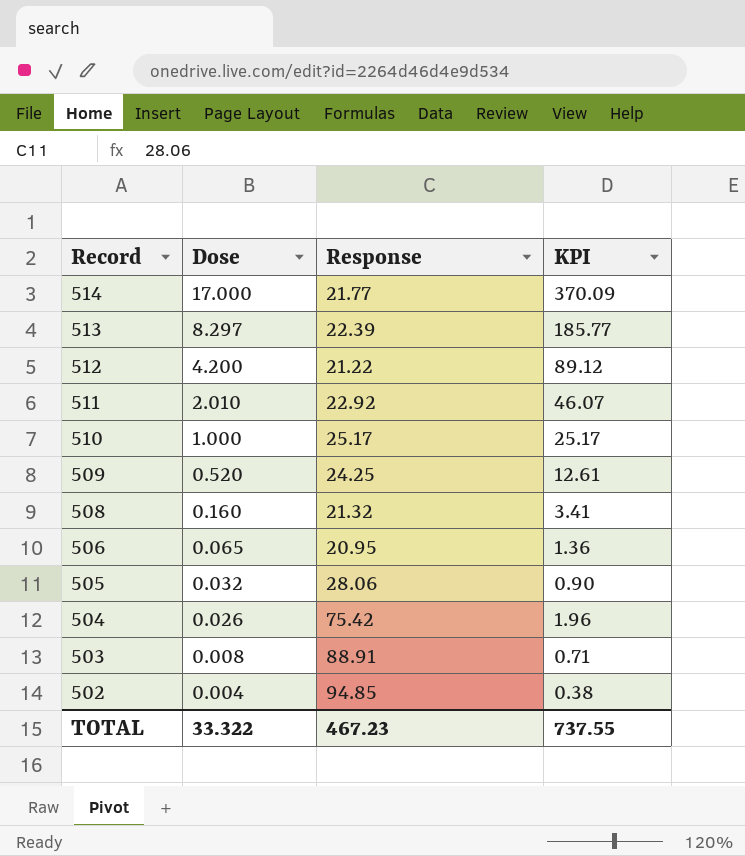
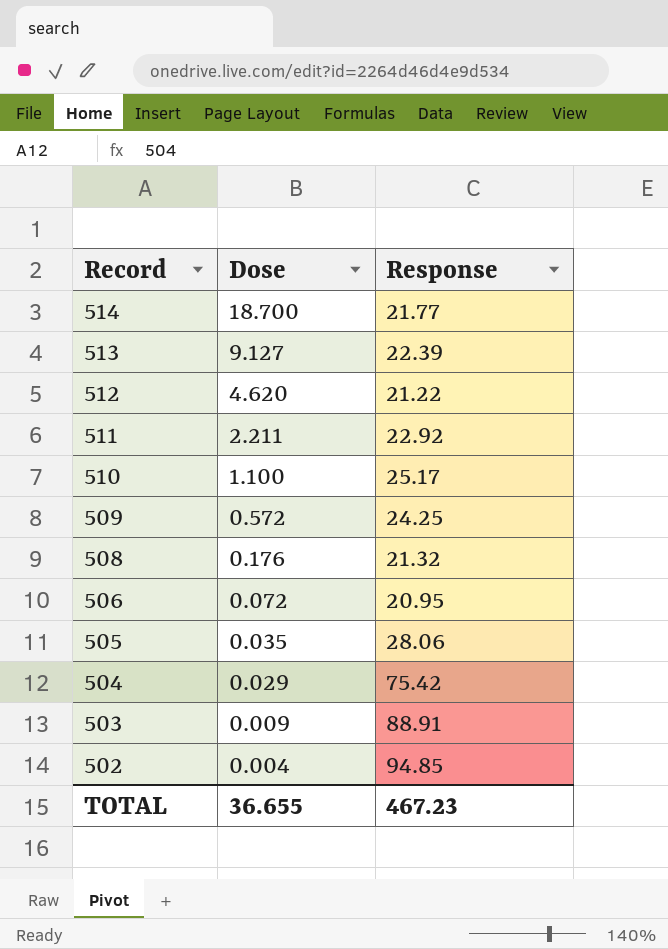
column KPI | formula: [Dose] * [Response] -> none
514 | Dose: 17.000 -> 18.700
513 | Dose: 8.297 -> 9.127
512 | Dose: 4.200 -> 4.620
511 | Dose: 2.010 -> 2.211
510 | Dose: 1.000 -> 1.100
509 | Dose: 0.520 -> 0.572
508 | Dose: 0.160 -> 0.176
506 | Dose: 0.065 -> 0.072
505 | Dose: 0.032 -> 0.035
504 | Dose: 0.026 -> 0.029
503 | Dose: 0.008 -> 0.009
TOTAL | Dose: 33.322 -> 36.655

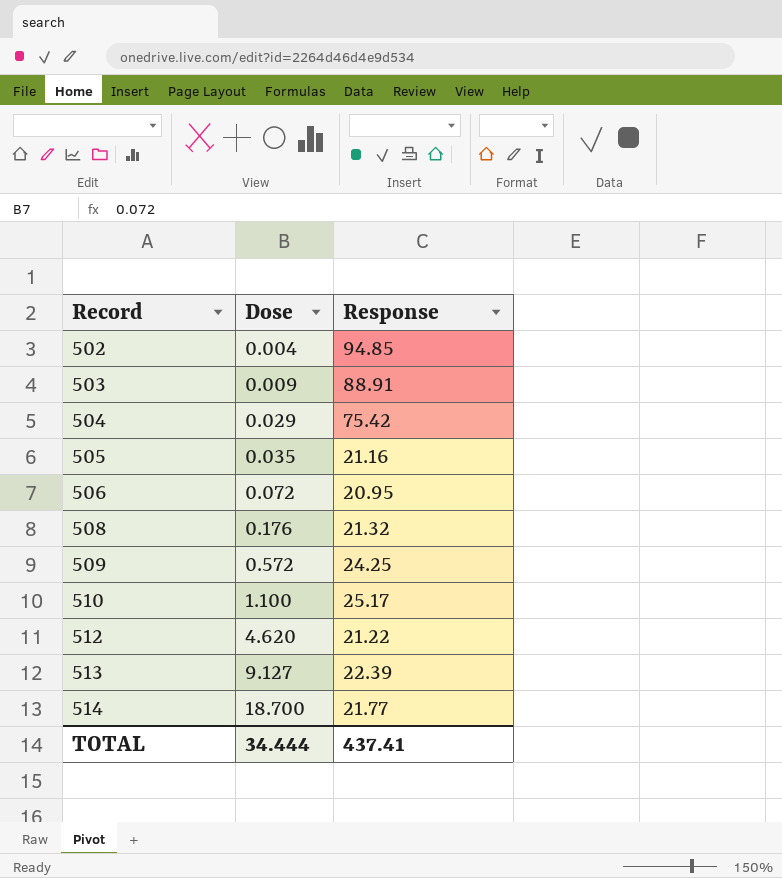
row order: Record descending -> Record ascending
row 511: 2.211 | 22.92 -> none
505 | Response: 28.06 -> 21.16
TOTAL | Dose: 36.655 -> 34.444
TOTAL | Response: 467.23 -> 437.41

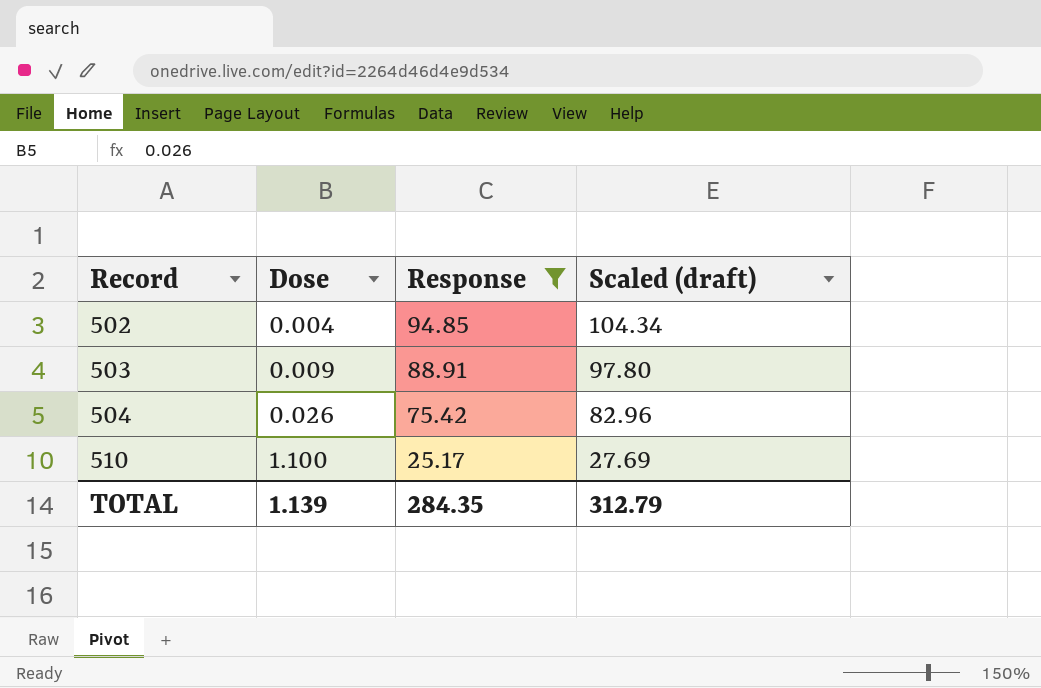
filter: none -> Response >= 25.17
column Scaled (draft) | formula: none -> [Response] * 1.1
504 | Dose: 0.029 -> 0.026
TOTAL | Dose: 34.444 -> 1.139
TOTAL | Response: 437.41 -> 284.35

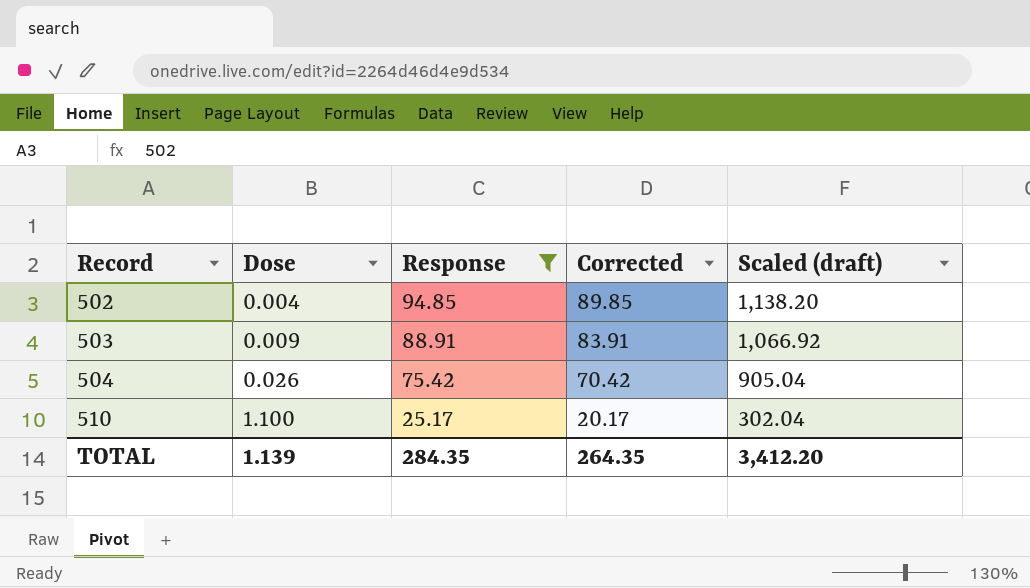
column Corrected | formula: none -> [Response] - 5
column Scaled (draft) | formula: [Response] * 1.1 -> [Response] * 12
TOTAL | Scaled (draft): 312.79 -> 3,412.20

